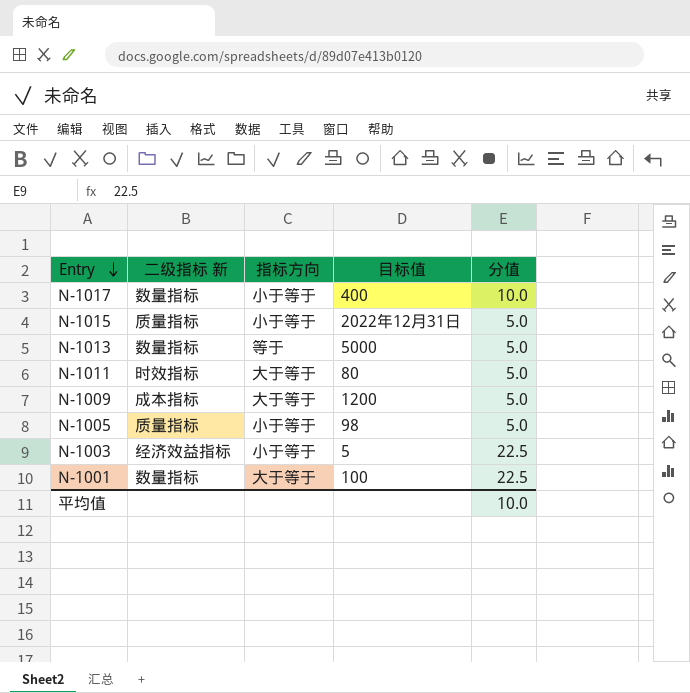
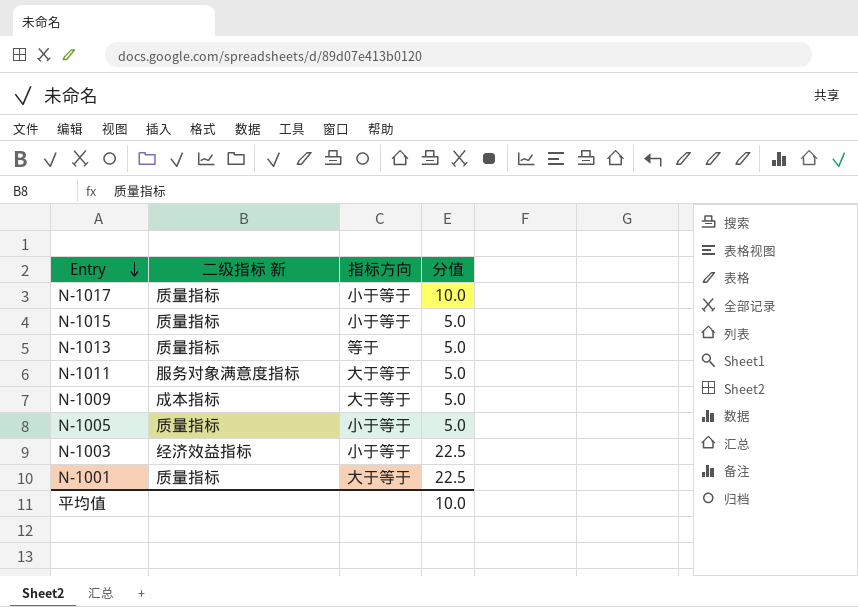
column 目标值 | position: 4 -> none
N-1017 | 二级指标 新: 数量指标 -> 质量指标
N-1013 | 二级指标 新: 数量指标 -> 质量指标
N-1011 | 二级指标 新: 时效指标 -> 服务对象满意度指标
N-1001 | 二级指标 新: 数量指标 -> 质量指标

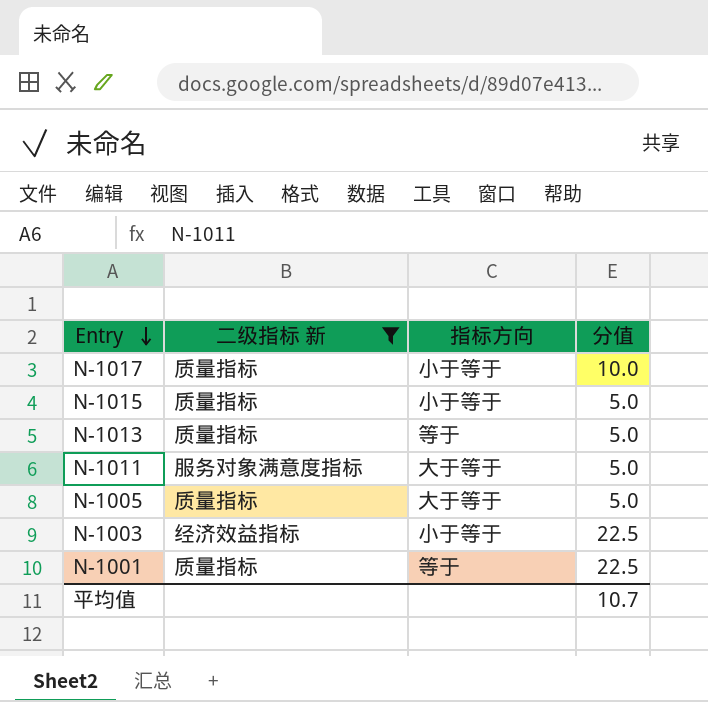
filter: none -> 二级指标 新 != 成本指标
N-1005 | 指标方向: 小于等于 -> 大于等于
N-1001 | 指标方向: 大于等于 -> 等于
平均值 | 分值: 10.0 -> 10.7

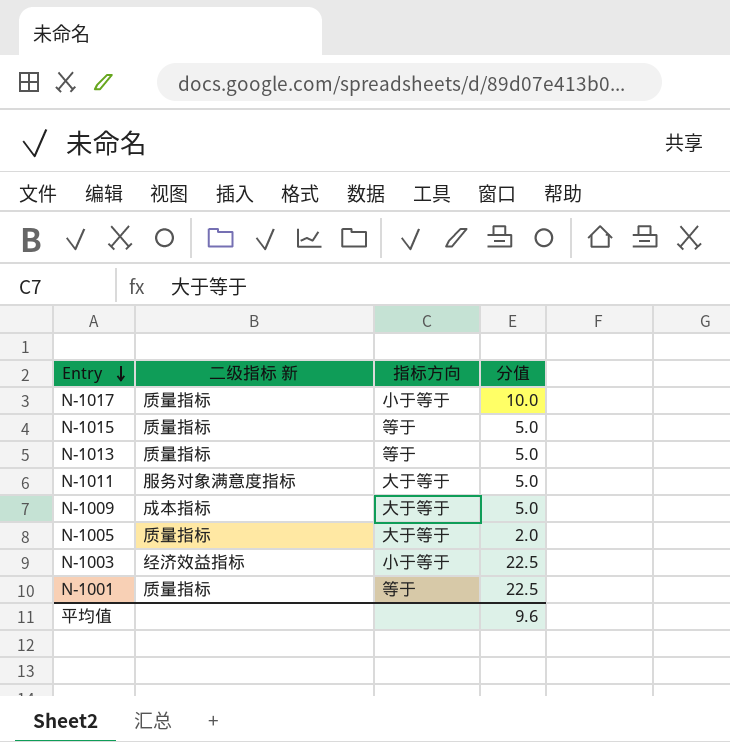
filter: 二级指标 新 != 成本指标 -> none
N-1015 | 指标方向: 小于等于 -> 等于
N-1005 | 分值: 5.0 -> 2.0
平均值 | 分值: 10.7 -> 9.6

